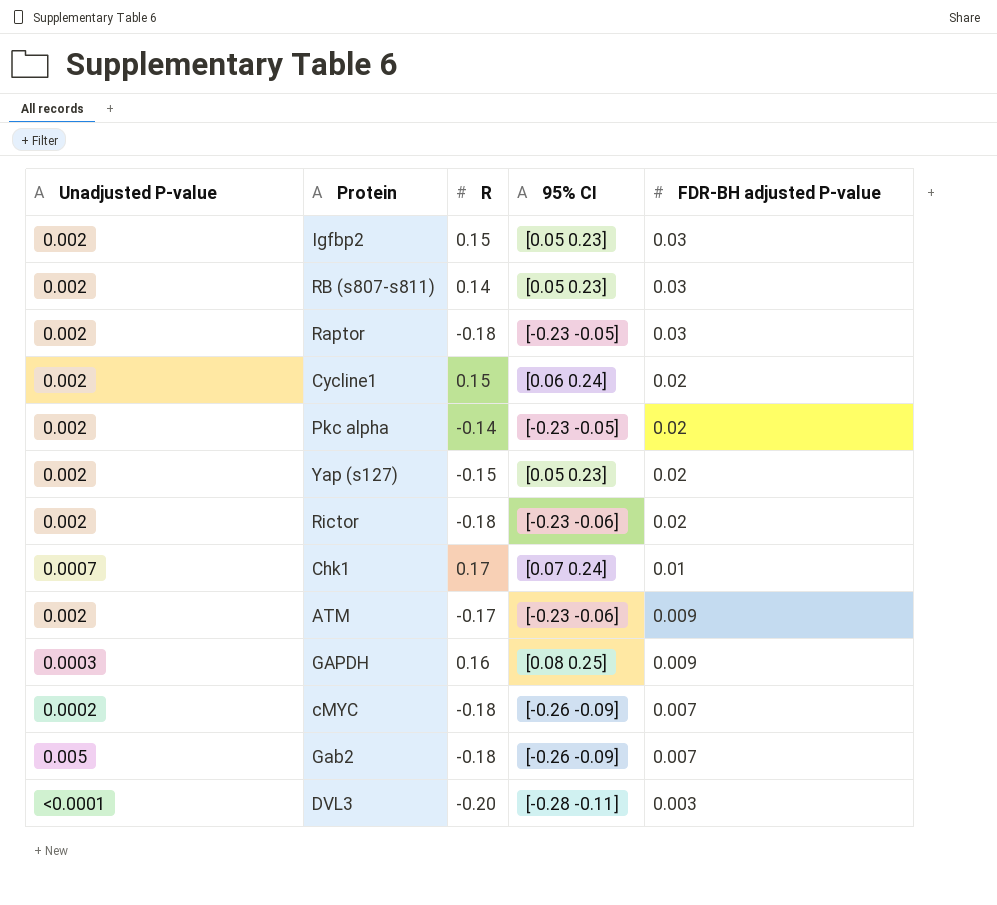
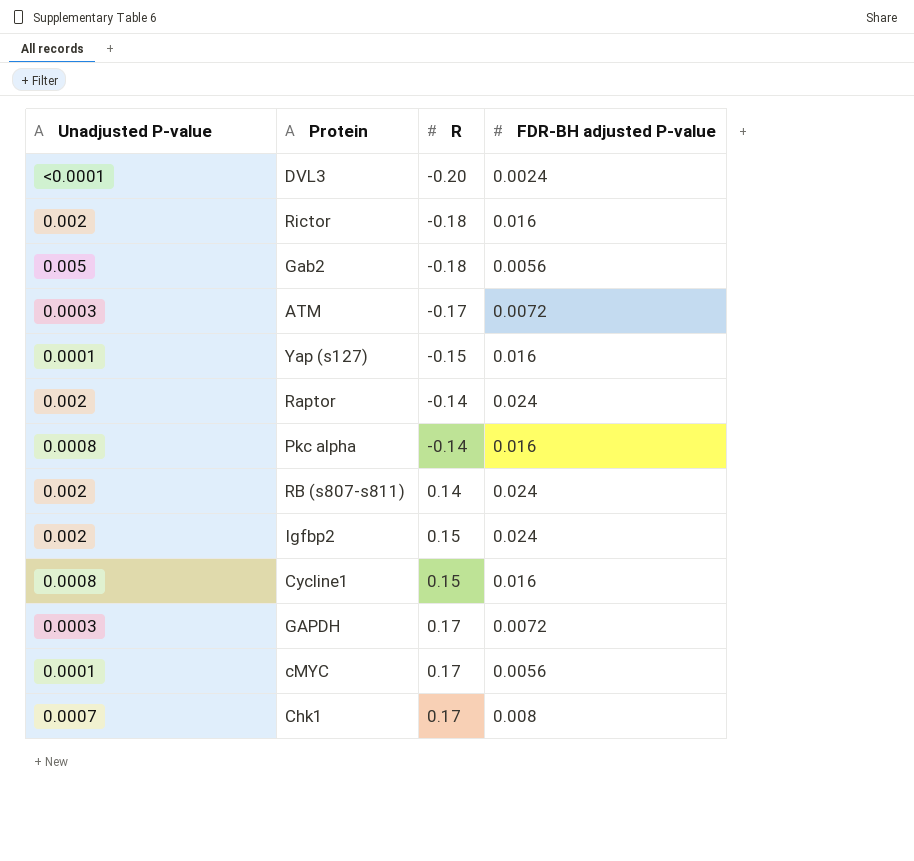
row order: FDR-BH adjusted P-value descending -> R ascending
column 95% CI | position: 4 -> none
DVL3 | FDR-BH adjusted P-value: 0.003 -> 0.0024
Rictor | FDR-BH adjusted P-value: 0.02 -> 0.016
Gab2 | FDR-BH adjusted P-value: 0.007 -> 0.0056
ATM | Unadjusted P-value: 0.002 -> 0.0003
ATM | FDR-BH adjusted P-value: 0.009 -> 0.0072
Yap (s127) | Unadjusted P-value: 0.002 -> 0.0001
Yap (s127) | FDR-BH adjusted P-value: 0.02 -> 0.016
Raptor | R: -0.18 -> -0.14
Raptor | FDR-BH adjusted P-value: 0.03 -> 0.024
Pkc alpha | Unadjusted P-value: 0.002 -> 0.0008
Pkc alpha | FDR-BH adjusted P-value: 0.02 -> 0.016
RB (s807-s811) | FDR-BH adjusted P-value: 0.03 -> 0.024
Igfbp2 | FDR-BH adjusted P-value: 0.03 -> 0.024
Cycline1 | Unadjusted P-value: 0.002 -> 0.0008
Cycline1 | FDR-BH adjusted P-value: 0.02 -> 0.016
GAPDH | R: 0.16 -> 0.17
GAPDH | FDR-BH adjusted P-value: 0.009 -> 0.0072
cMYC | Unadjusted P-value: 0.0002 -> 0.0001
cMYC | R: -0.18 -> 0.17
cMYC | FDR-BH adjusted P-value: 0.007 -> 0.0056
Chk1 | FDR-BH adjusted P-value: 0.01 -> 0.008

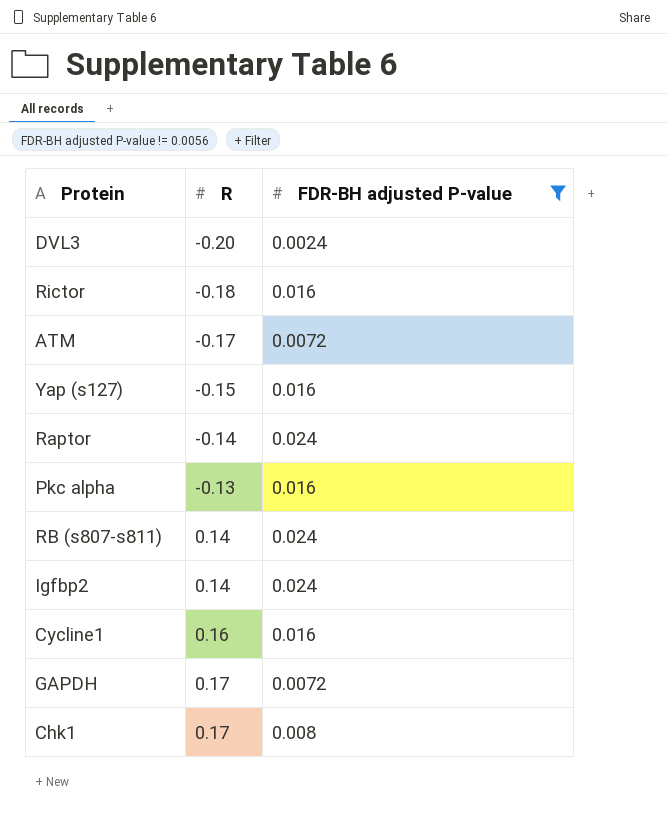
filter: none -> FDR-BH adjusted P-value != 0.0056
column Unadjusted P-value | position: 1 -> none
Pkc alpha | R: -0.14 -> -0.13
Igfbp2 | R: 0.15 -> 0.14
Cycline1 | R: 0.15 -> 0.16

